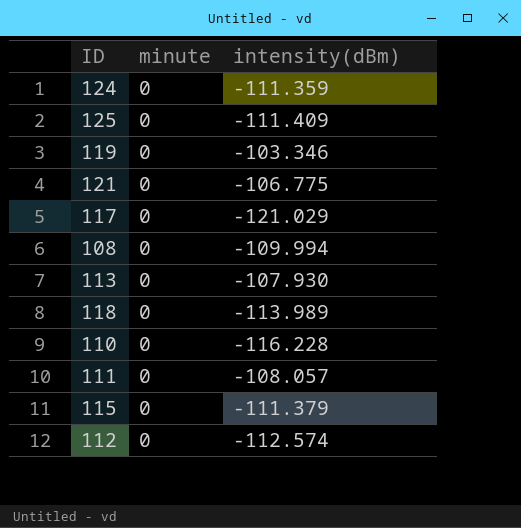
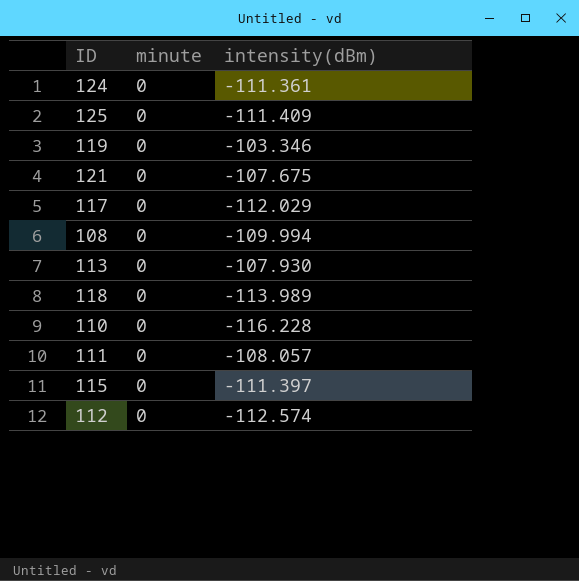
124 | intensity(dBm): -111.359 -> -111.361
121 | intensity(dBm): -106.775 -> -107.675
117 | intensity(dBm): -121.029 -> -112.029
115 | intensity(dBm): -111.379 -> -111.397

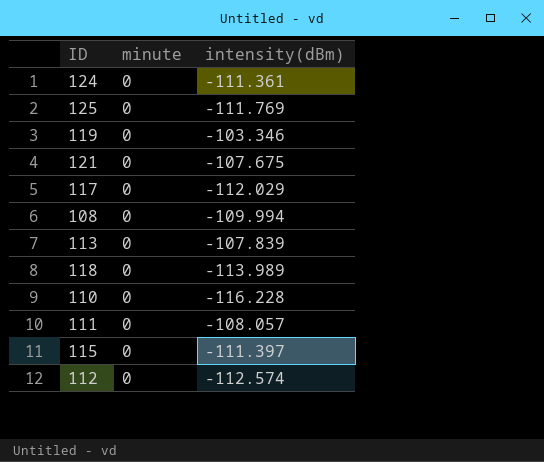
125 | intensity(dBm): -111.409 -> -111.769
113 | intensity(dBm): -107.930 -> -107.839

